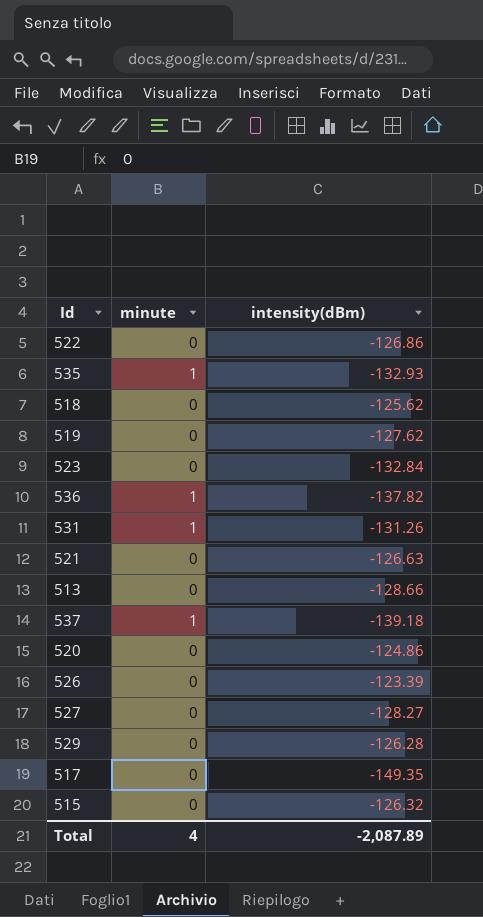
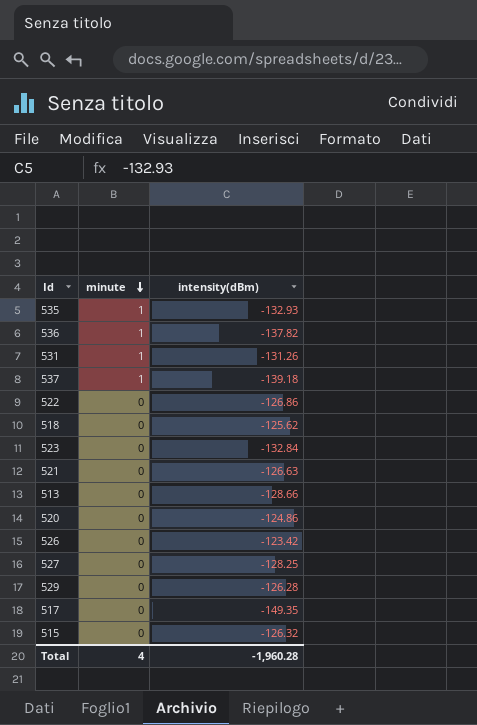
row order: none -> minute descending
row 519: 0 | -127.62 -> none
526 | intensity(dBm): -123.39 -> -123.42
527 | intensity(dBm): -128.27 -> -128.25
Total | intensity(dBm): -2,087.89 -> -1,960.28

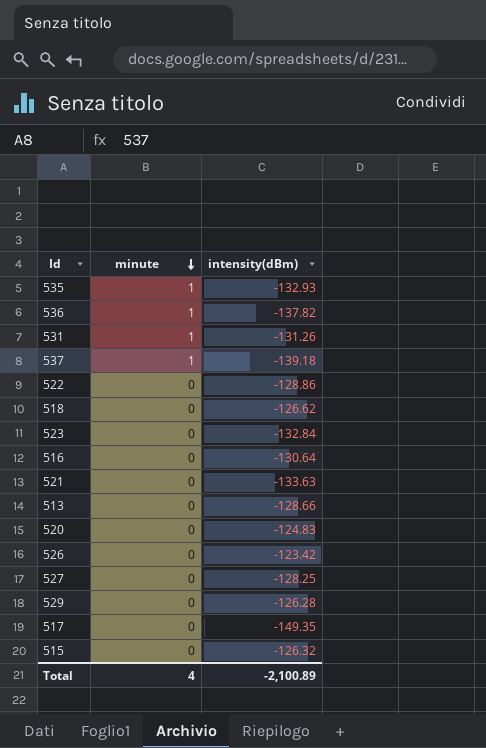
522 | intensity(dBm): -126.86 -> -128.86
518 | intensity(dBm): -125.62 -> -126.62
row 516: none -> 0 | -130.64
521 | intensity(dBm): -126.63 -> -133.63
520 | intensity(dBm): -124.86 -> -124.83
Total | intensity(dBm): -1,960.28 -> -2,100.89

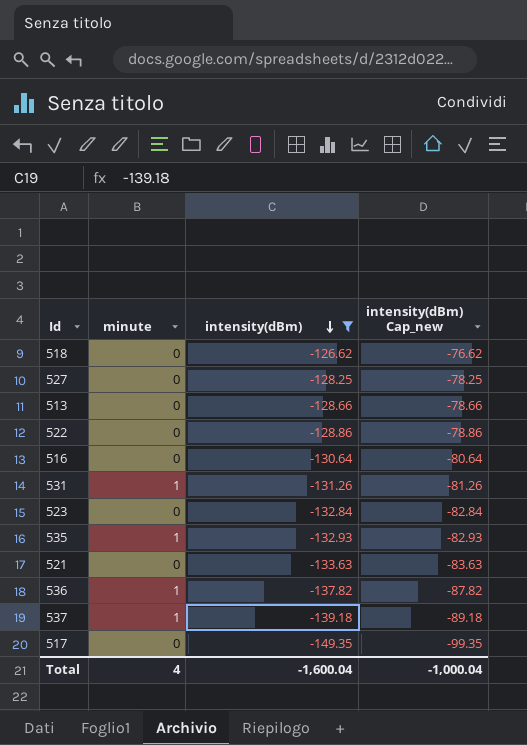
filter: none -> intensity(dBm) <= -126.62
row order: minute descending -> intensity(dBm) descending
column intensity(dBm) Cap_new | formula: none -> [intensity(dBm)] + 50
Total | intensity(dBm): -2,100.89 -> -1,600.04

